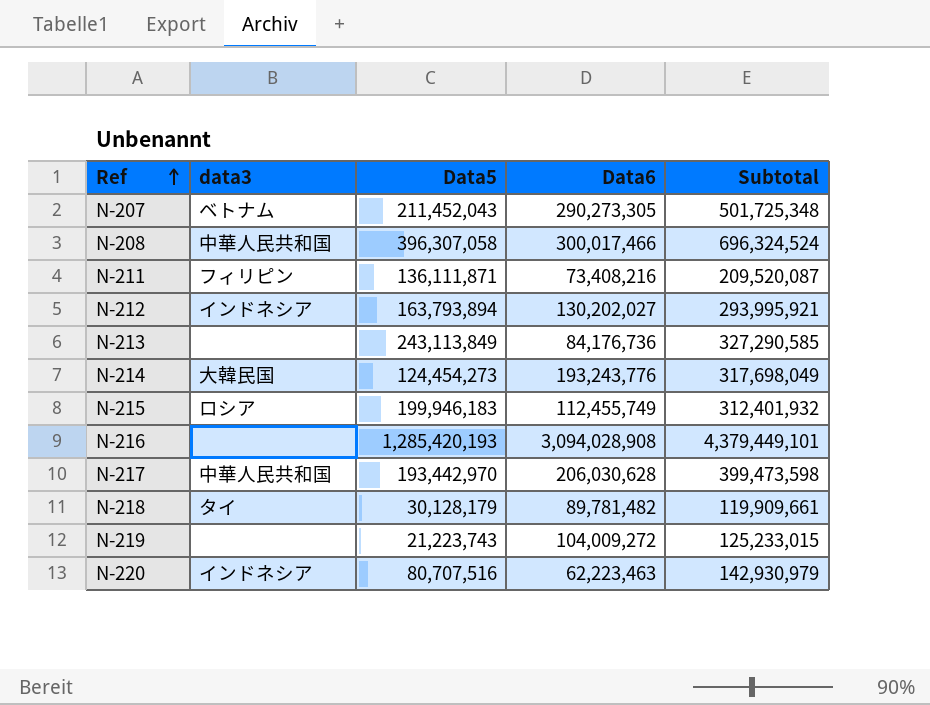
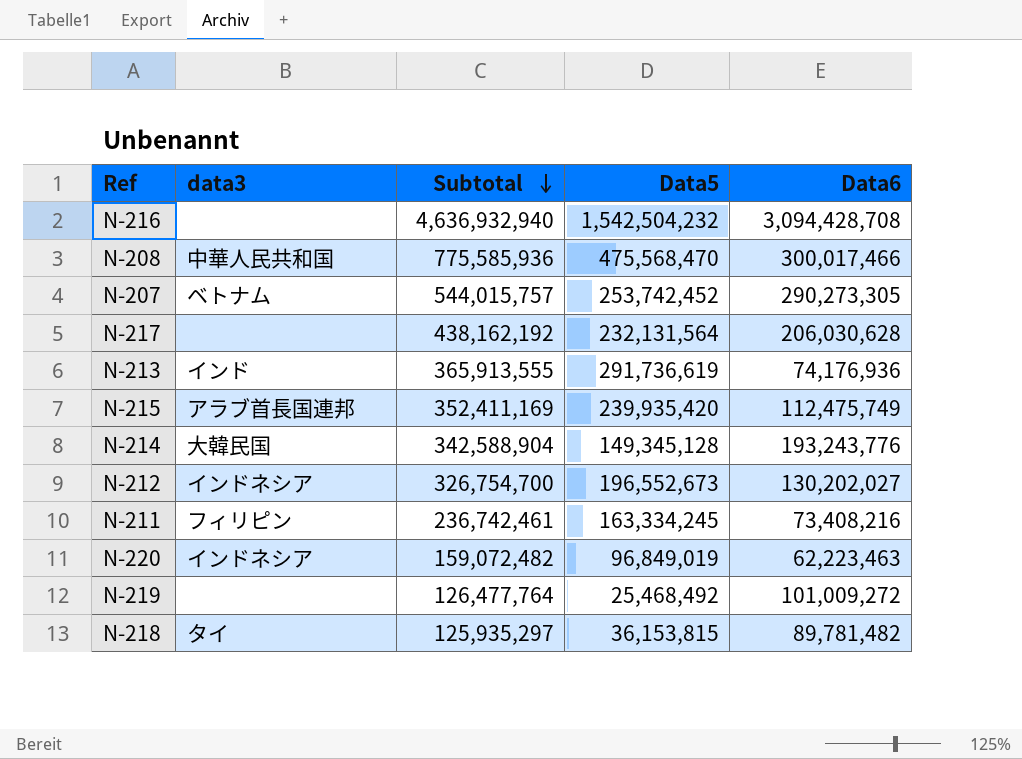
row order: Ref ascending -> Subtotal descending
column Subtotal | position: 5 -> 3
N-216 | Subtotal: 4,379,449,101 -> 4,636,932,940
N-216 | Data5: 1,285,420,193 -> 1,542,504,232
N-216 | Data6: 3,094,028,908 -> 3,094,428,708
N-208 | Subtotal: 696,324,524 -> 775,585,936
N-208 | Data5: 396,307,058 -> 475,568,470
N-207 | Subtotal: 501,725,348 -> 544,015,757
N-207 | Data5: 211,452,043 -> 253,742,452
N-217 | data3: 中華人民共和国 -> none
N-217 | Subtotal: 399,473,598 -> 438,162,192
N-217 | Data5: 193,442,970 -> 232,131,564
N-213 | data3: none -> インド
N-213 | Subtotal: 327,290,585 -> 365,913,555
N-213 | Data5: 243,113,849 -> 291,736,619
N-213 | Data6: 84,176,736 -> 74,176,936
N-215 | data3: ロシア -> アラブ首長国連邦
N-215 | Subtotal: 312,401,932 -> 352,411,169
N-215 | Data5: 199,946,183 -> 239,935,420
N-215 | Data6: 112,455,749 -> 112,475,749
N-214 | Subtotal: 317,698,049 -> 342,588,904
N-214 | Data5: 124,454,273 -> 149,345,128
N-212 | Subtotal: 293,995,921 -> 326,754,700
N-212 | Data5: 163,793,894 -> 196,552,673
N-211 | Subtotal: 209,520,087 -> 236,742,461
N-211 | Data5: 136,111,871 -> 163,334,245
N-220 | Subtotal: 142,930,979 -> 159,072,482
N-220 | Data5: 80,707,516 -> 96,849,019
N-219 | Subtotal: 125,233,015 -> 126,477,764
N-219 | Data5: 21,223,743 -> 25,468,492
N-219 | Data6: 104,009,272 -> 101,009,272
N-218 | Subtotal: 119,909,661 -> 125,935,297
N-218 | Data5: 30,128,179 -> 36,153,815

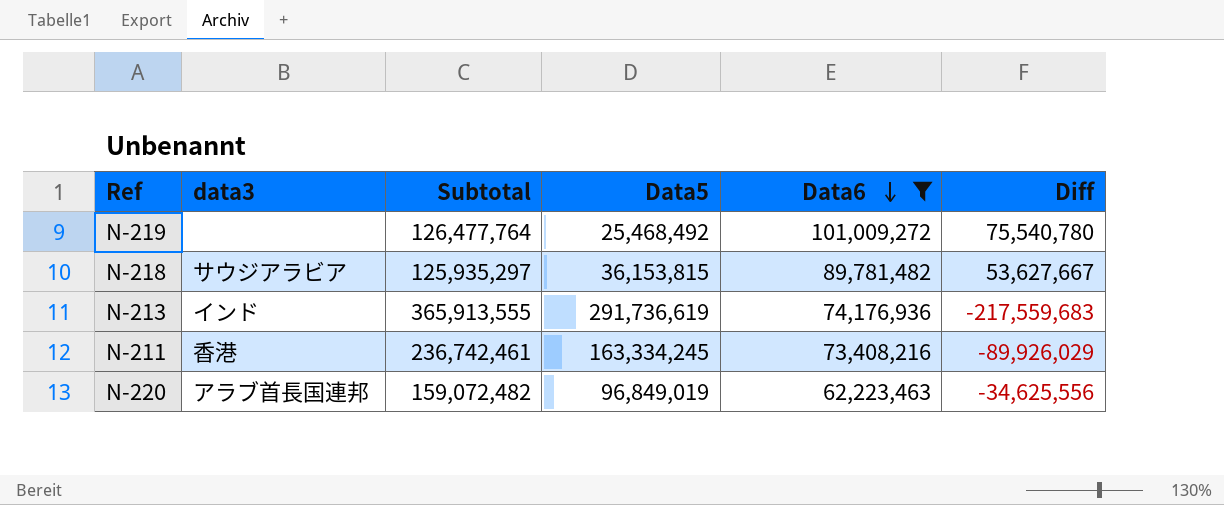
filter: none -> Data6 <= 101,009,272
row order: Subtotal descending -> Data6 descending
column Diff | formula: none -> [Data6] - [Data5]
N-218 | data3: タイ -> サウジアラビア
N-211 | data3: フィリピン -> 香港
N-220 | data3: インドネシア -> アラブ首長国連邦

